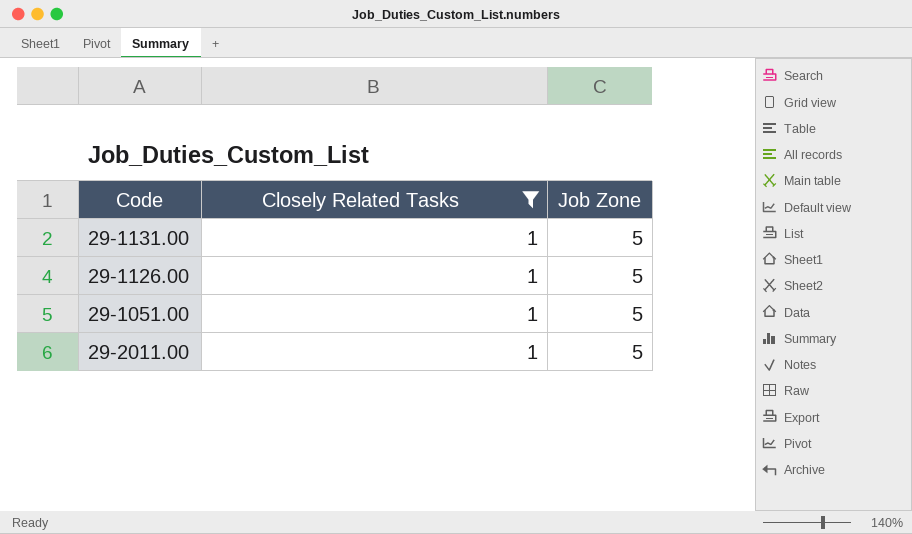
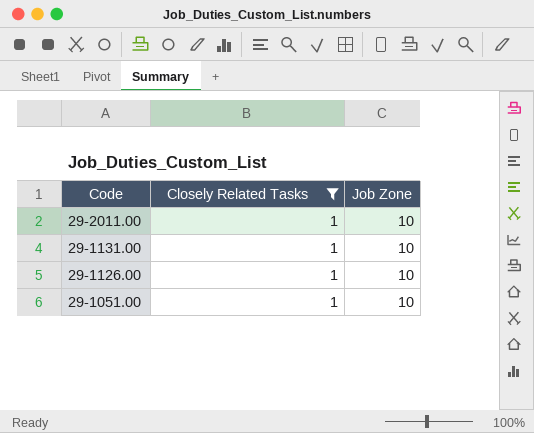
row order: none -> Code descending
29-2011.00 | Job Zone: 5 -> 10
29-1131.00 | Job Zone: 5 -> 10
29-1126.00 | Job Zone: 5 -> 10
29-1051.00 | Job Zone: 5 -> 10

